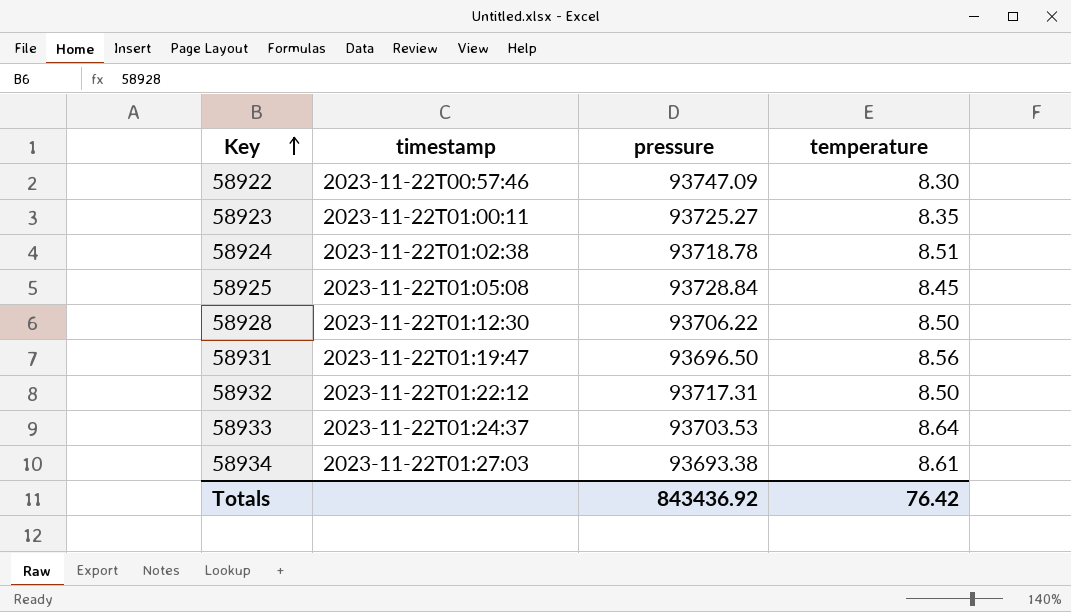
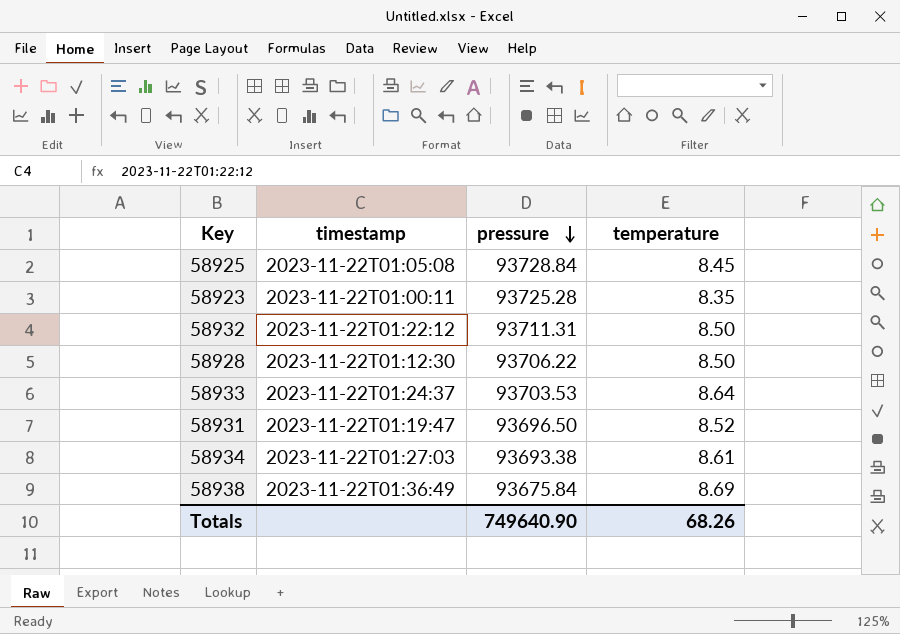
row order: Key ascending -> pressure descending
row 58922: 2023-11-22T00:57:46 | 93747.09 | 8.30 -> none
row 58924: 2023-11-22T01:02:38 | 93718.78 | 8.51 -> none
58923 | pressure: 93725.27 -> 93725.28
58932 | pressure: 93717.31 -> 93711.31
58931 | temperature: 8.56 -> 8.52
row 58938: none -> 2023-11-22T01:36:49 | 93675.84 | 8.69
Totals | pressure: 843436.92 -> 749640.90
Totals | temperature: 76.42 -> 68.26

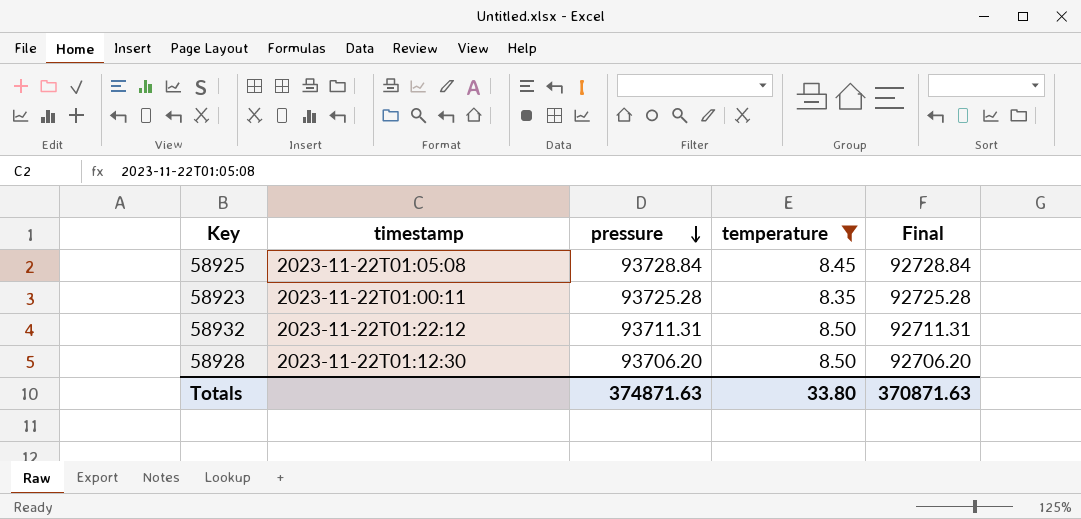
filter: none -> temperature <= 8.50
column Final | formula: none -> [pressure] - 1000
58928 | pressure: 93706.22 -> 93706.20
Totals | pressure: 749640.90 -> 374871.63
Totals | temperature: 68.26 -> 33.80

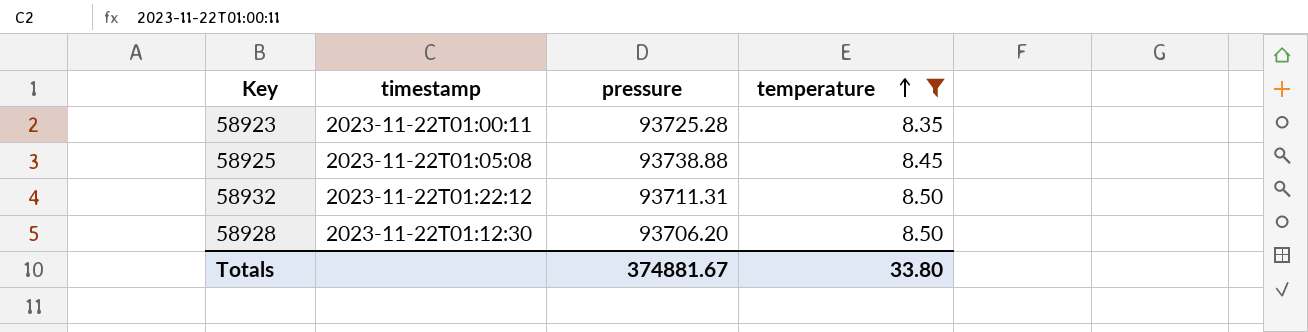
row order: pressure descending -> temperature ascending
column Final | formula: [pressure] - 1000 -> none
58925 | pressure: 93728.84 -> 93738.88
Totals | pressure: 374871.63 -> 374881.67

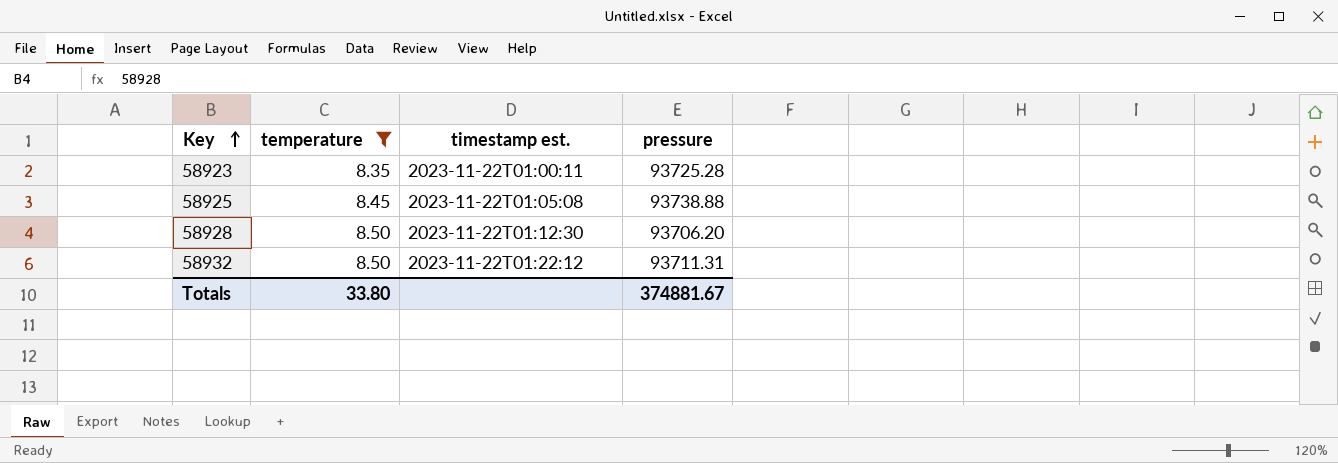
row order: temperature ascending -> Key ascending
column temperature | position: 4 -> 2
column name: timestamp -> timestamp est.

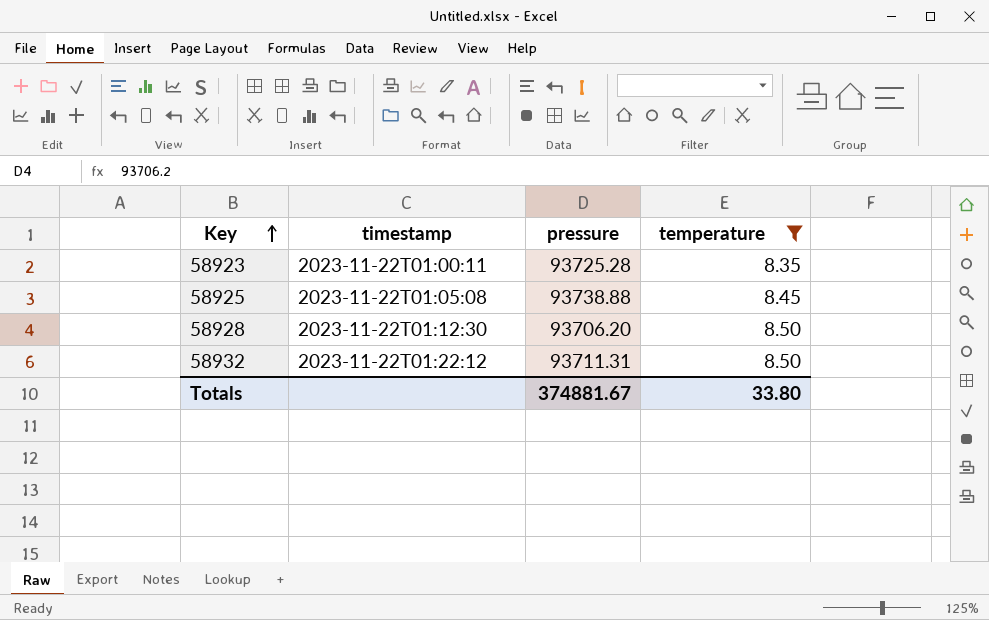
column name: timestamp est. -> timestamp
column temperature | position: 2 -> 4

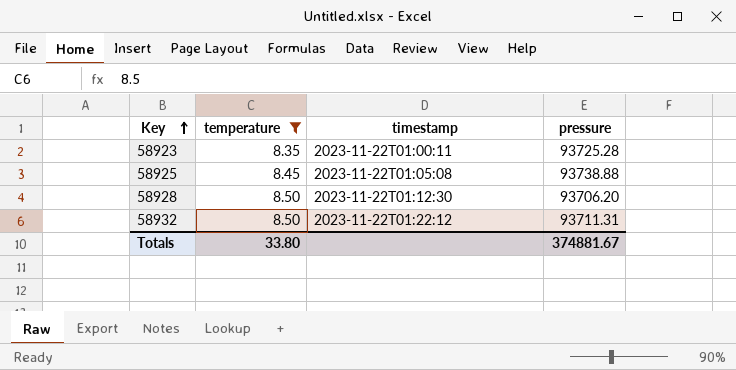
column temperature | position: 4 -> 2

